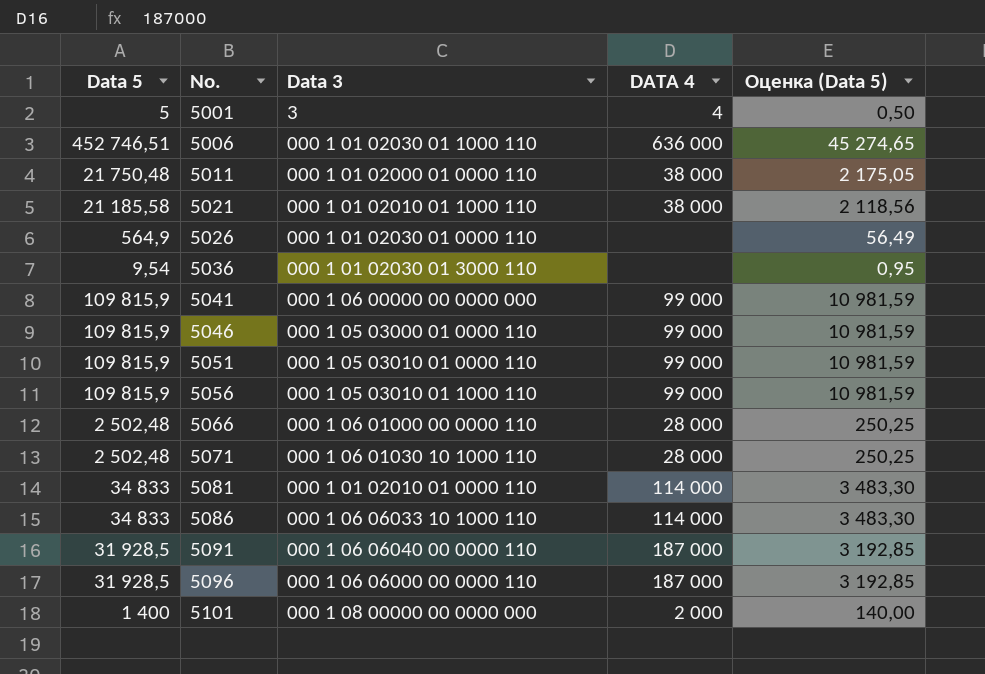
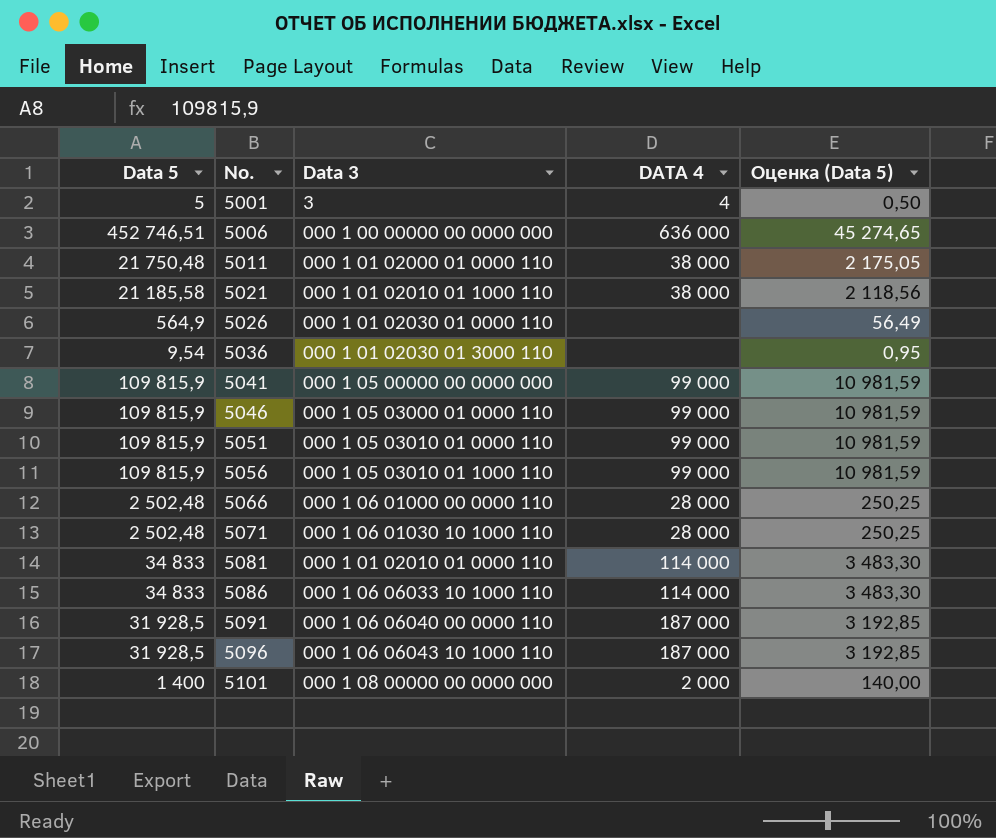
5006 | Data 3: 000 1 01 02030 01 1000 110 -> 000 1 00 00000 00 0000 000
5041 | Data 3: 000 1 06 00000 00 0000 000 -> 000 1 05 00000 00 0000 000
5096 | Data 3: 000 1 06 06000 00 0000 110 -> 000 1 06 06043 10 1000 110

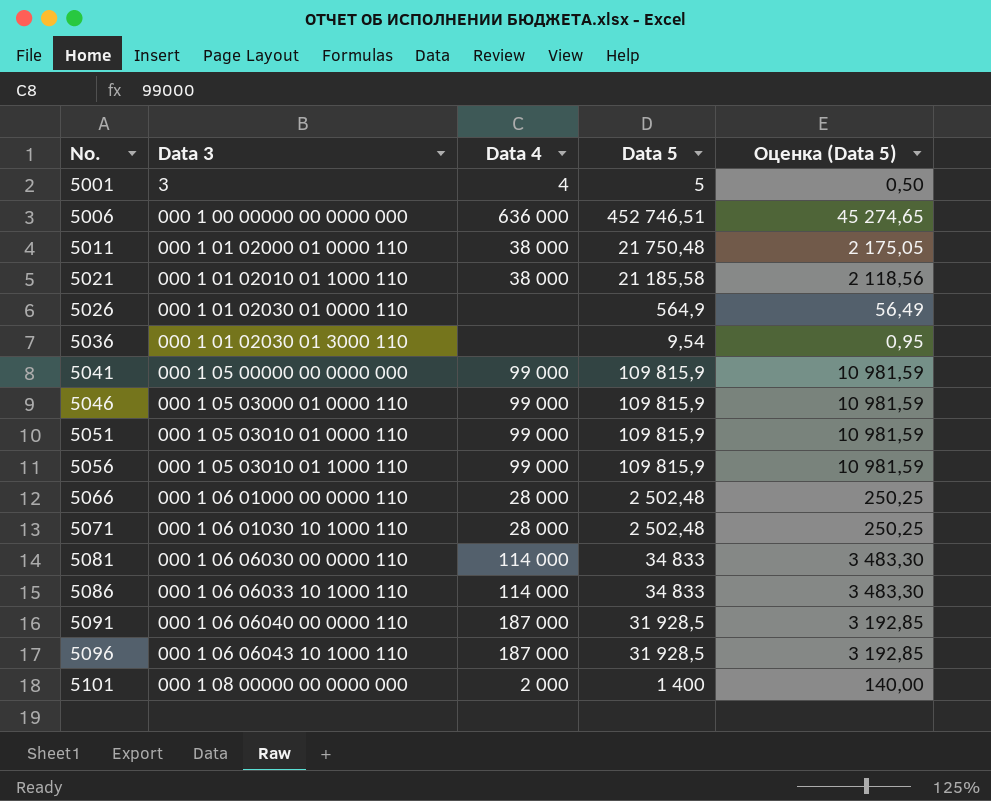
column name: DATA 4 -> Data 4
column Data 5 | position: 1 -> 4
5081 | Data 3: 000 1 01 02010 01 0000 110 -> 000 1 06 06030 00 0000 110

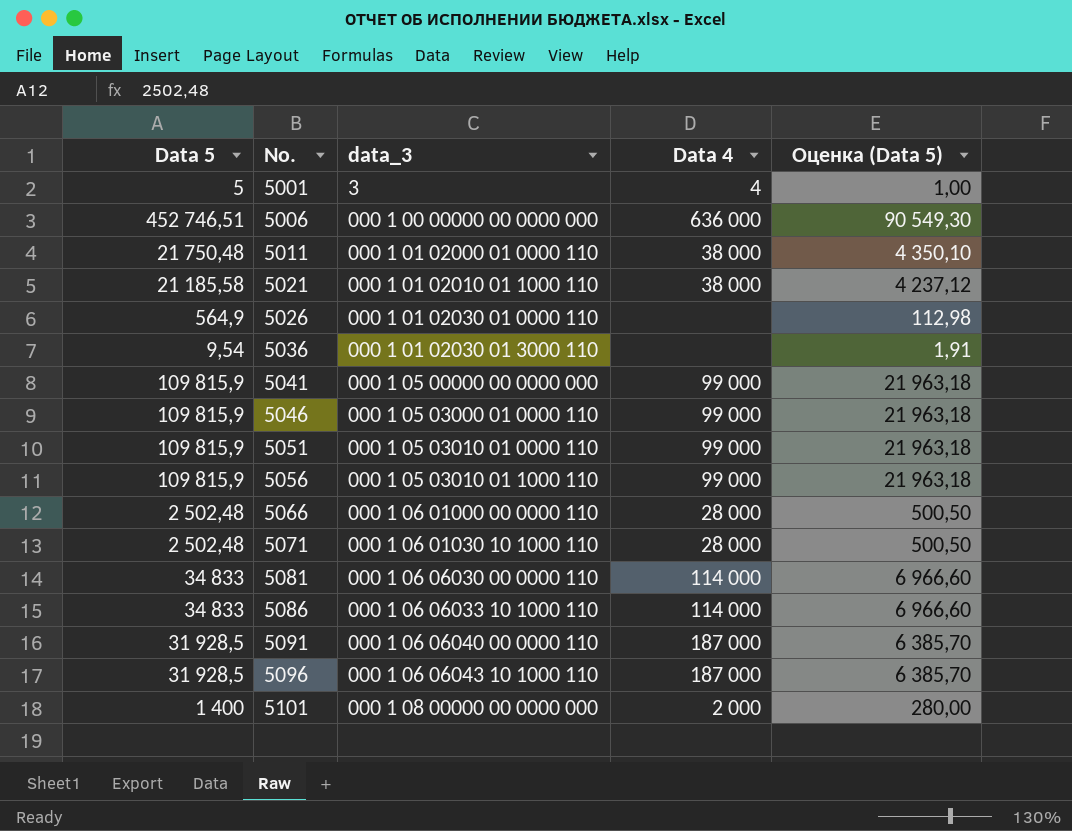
column Data 5 | position: 4 -> 1
column name: Data 3 -> data_3
column Оценка (Data 5) | formula: [Data 5] * 0,1 -> [Data 5] * 0,2

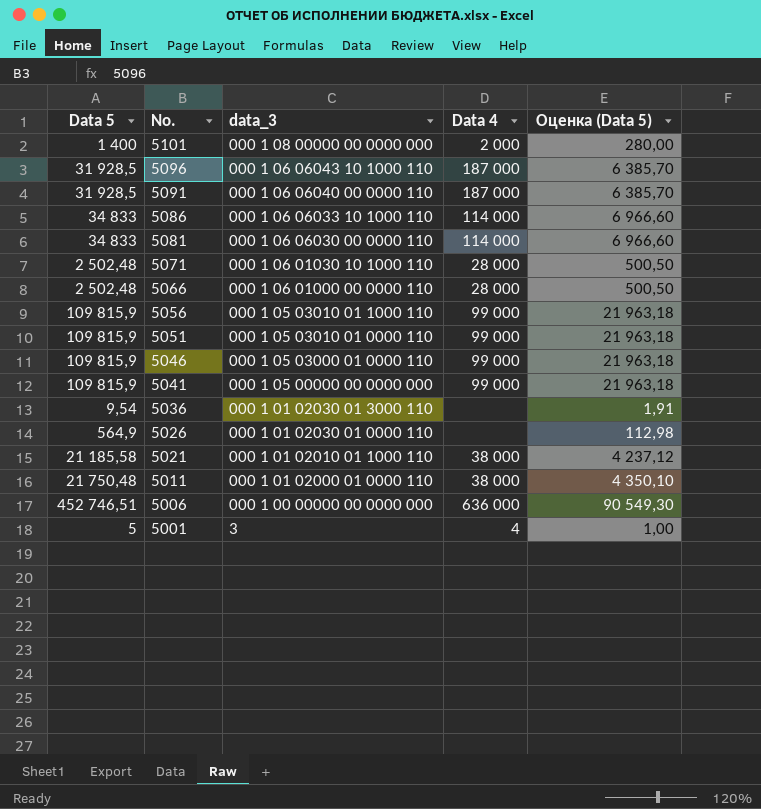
row order: No. ascending -> No. descending

